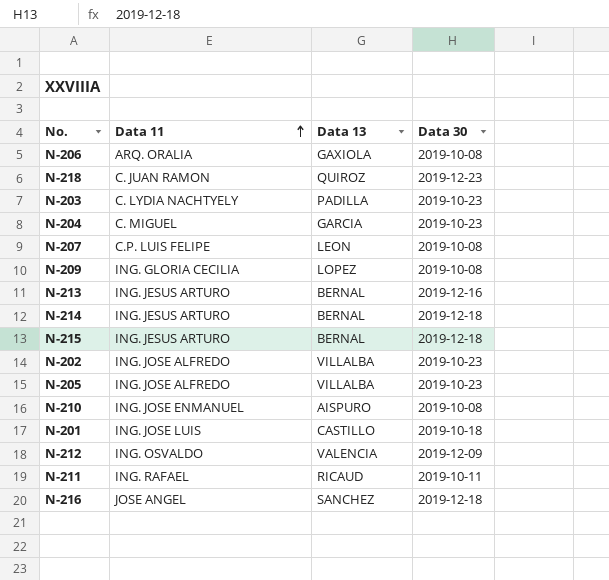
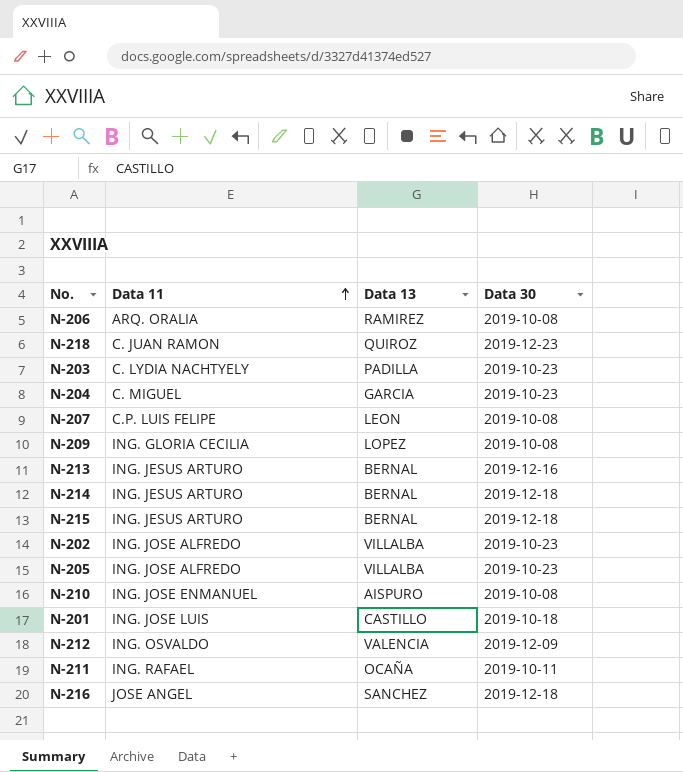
N-206 | Data 13: GAXIOLA -> RAMIREZ
N-211 | Data 13: RICAUD -> OCAÑA

